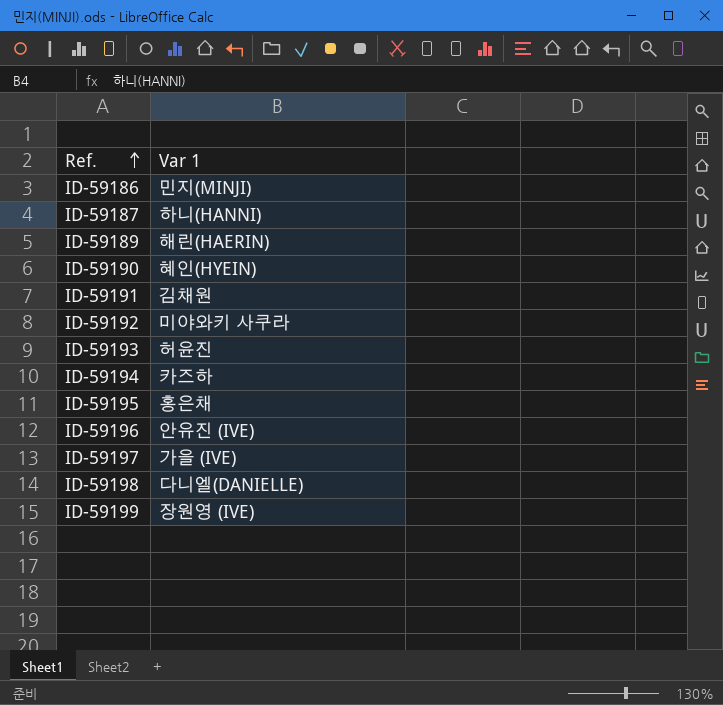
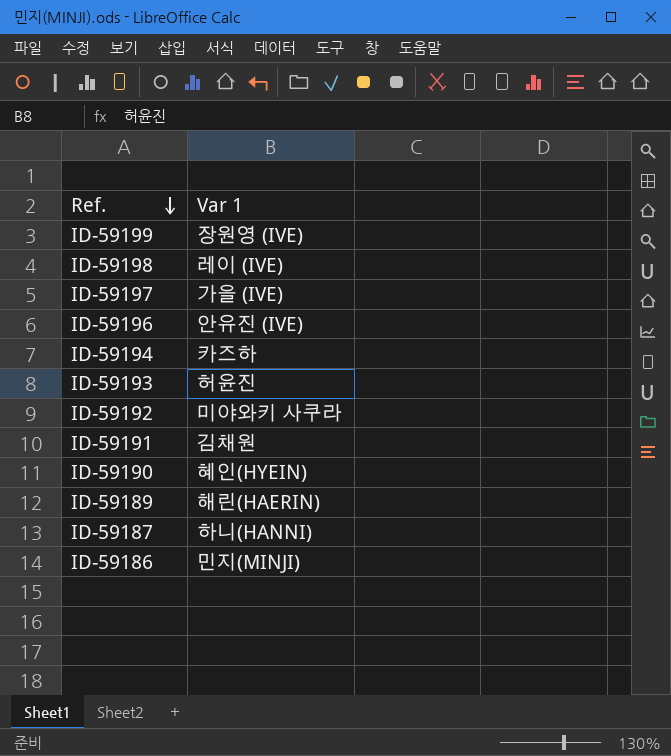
row order: Ref. ascending -> Ref. descending
row ID-59195: 홍은채 -> none
ID-59198 | Var 1: 다니엘(DANIELLE) -> 레이 (IVE)

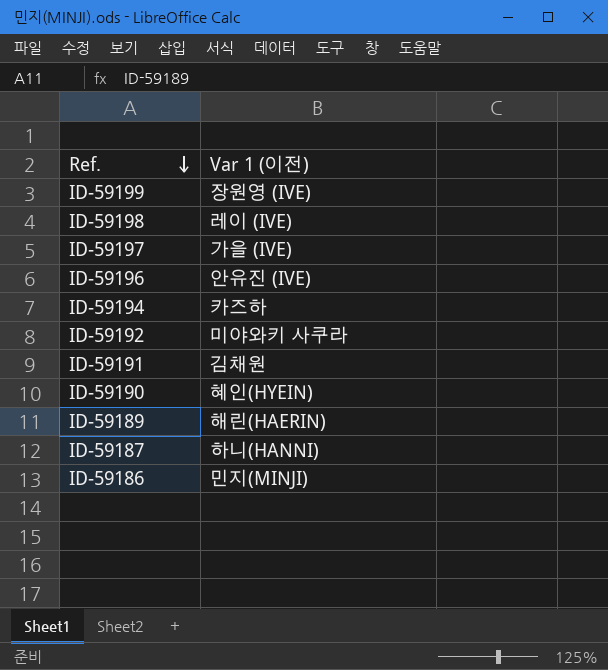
column name: Var 1 -> Var 1 (이전)
row ID-59193: 허윤진 -> none

